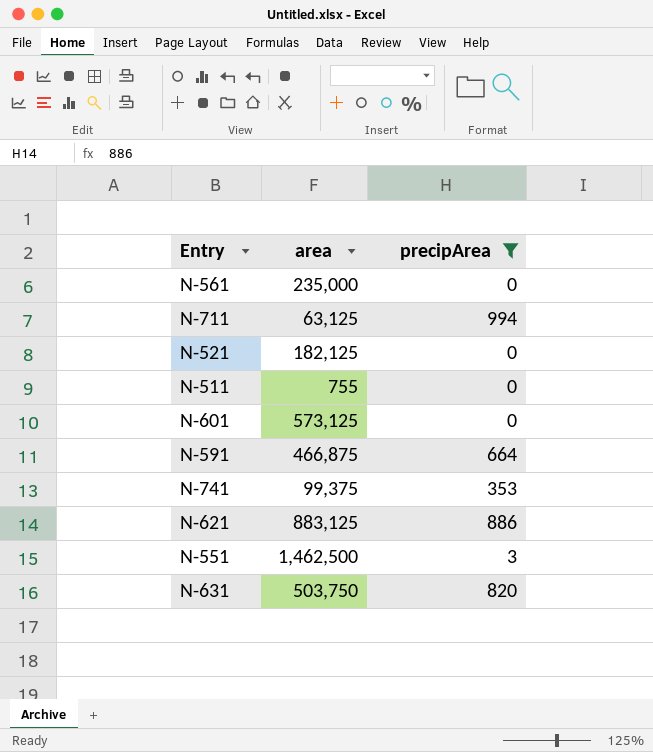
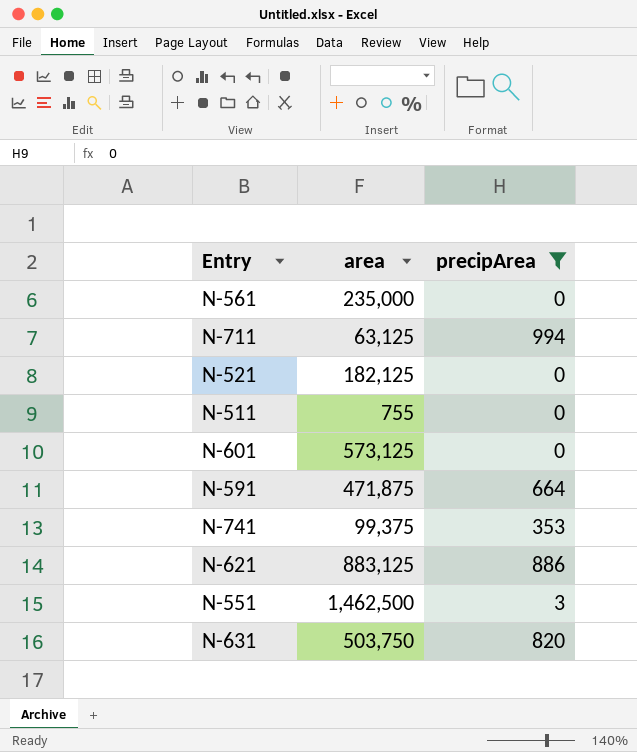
N-591 | area: 466,875 -> 471,875

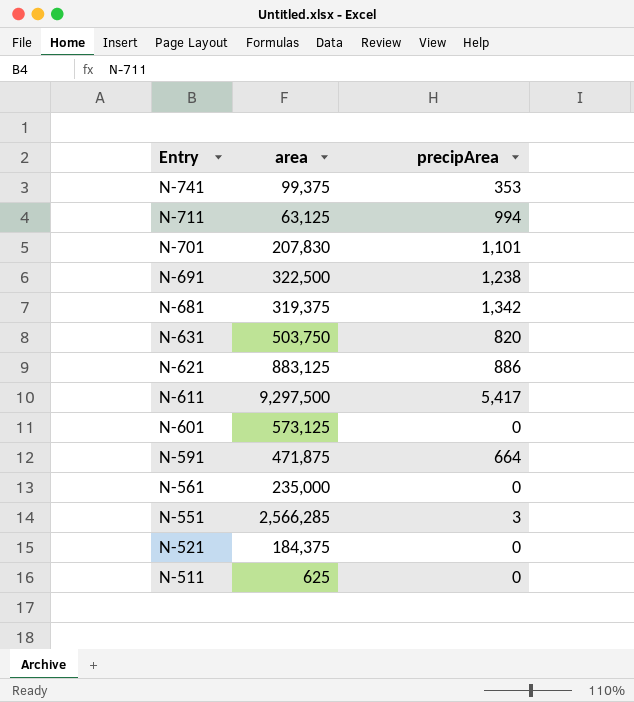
filter: precipArea <= 994 -> none
row order: none -> Entry descending
N-551 | area: 1,462,500 -> 2,566,285
N-521 | area: 182,125 -> 184,375
N-511 | area: 755 -> 625

